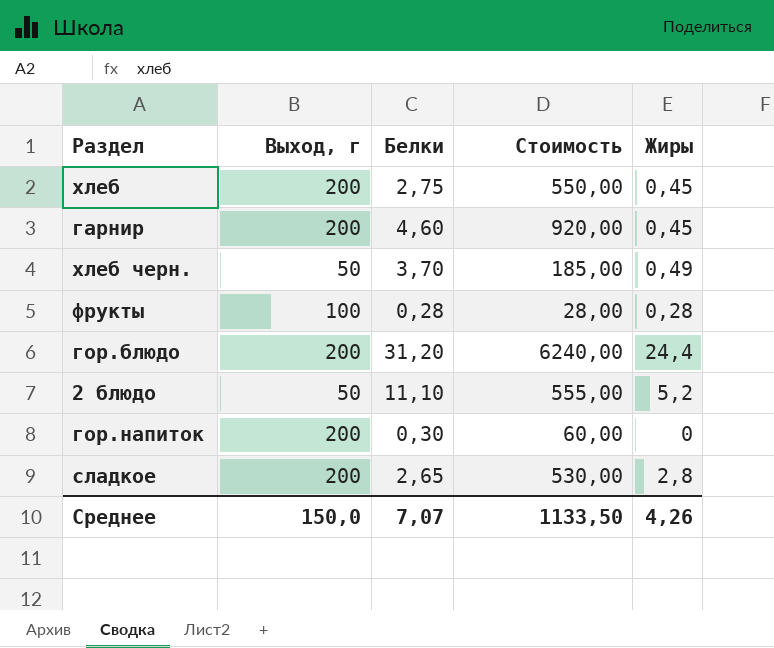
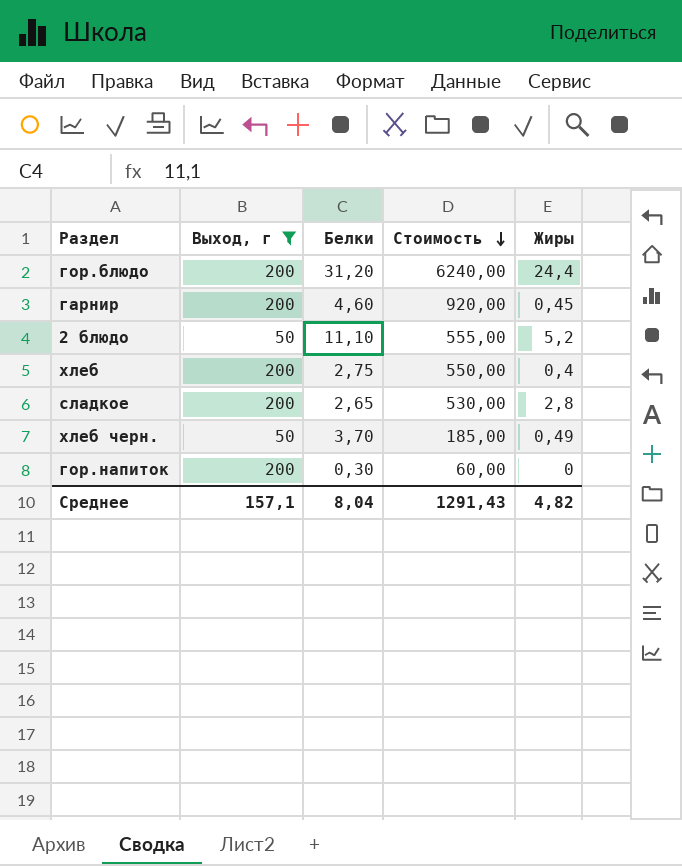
filter: none -> Выход, г != 100
row order: none -> Стоимость descending
хлеб | Жиры: 0,45 -> 0,4
Среднее | Выход, г: 150,0 -> 157,1
Среднее | Белки: 7,07 -> 8,04
Среднее | Стоимость: 1133,50 -> 1291,43
Среднее | Жиры: 4,26 -> 4,82

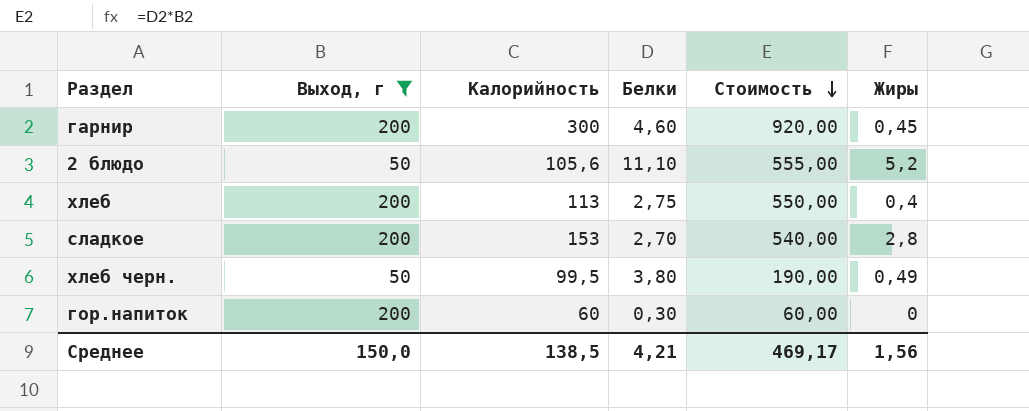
column Калорийность | position: none -> 3
row гор.блюдо: 200 | 31,20 | 6240,00 | 24,4 -> none
сладкое | Белки: 2,65 -> 2,70
сладкое | Стоимость: 530,00 -> 540,00
хлеб черн. | Белки: 3,70 -> 3,80
хлеб черн. | Стоимость: 185,00 -> 190,00
Среднее | Выход, г: 157,1 -> 150,0
Среднее | Белки: 8,04 -> 4,21
Среднее | Стоимость: 1291,43 -> 469,17
Среднее | Жиры: 4,82 -> 1,56

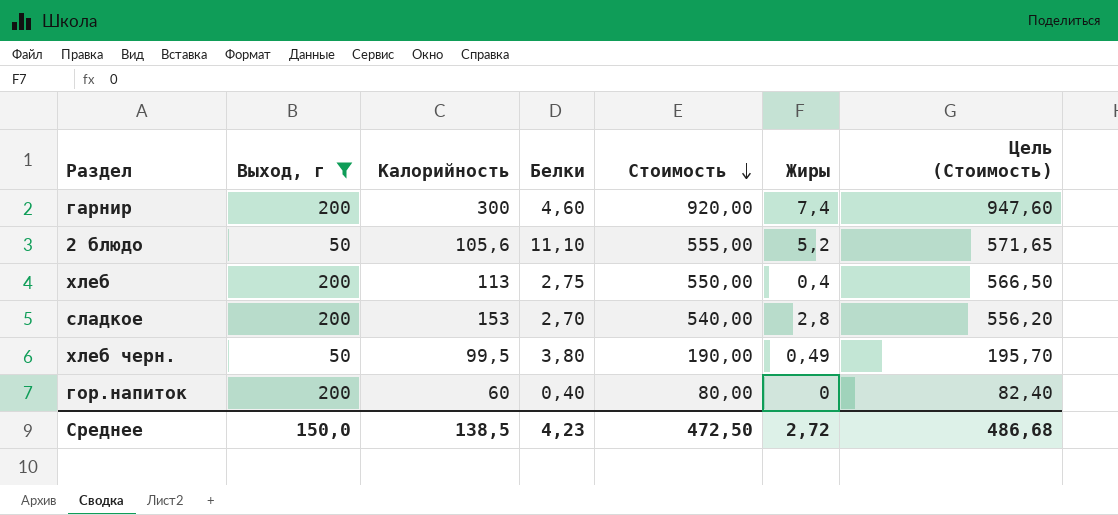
column Цель (Стоимость) | formula: none -> [Стоимость] * 1,03
гарнир | Жиры: 0,45 -> 7,4
гор.напиток | Белки: 0,30 -> 0,40
гор.напиток | Стоимость: 60,00 -> 80,00
Среднее | Белки: 4,21 -> 4,23
Среднее | Стоимость: 469,17 -> 472,50
Среднее | Жиры: 1,56 -> 2,72

